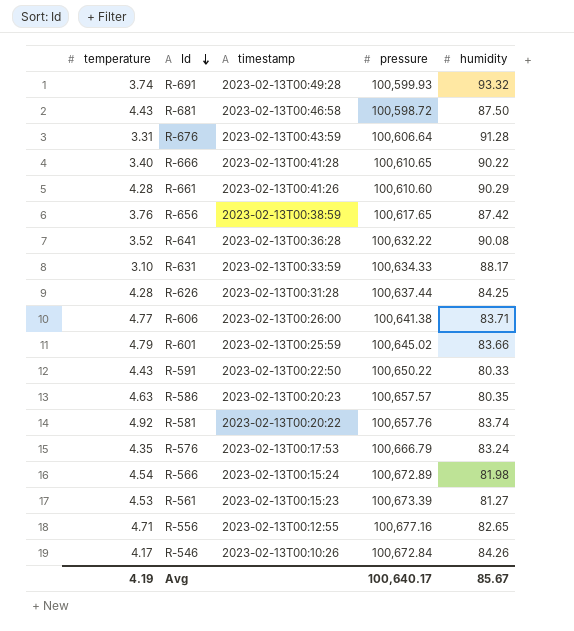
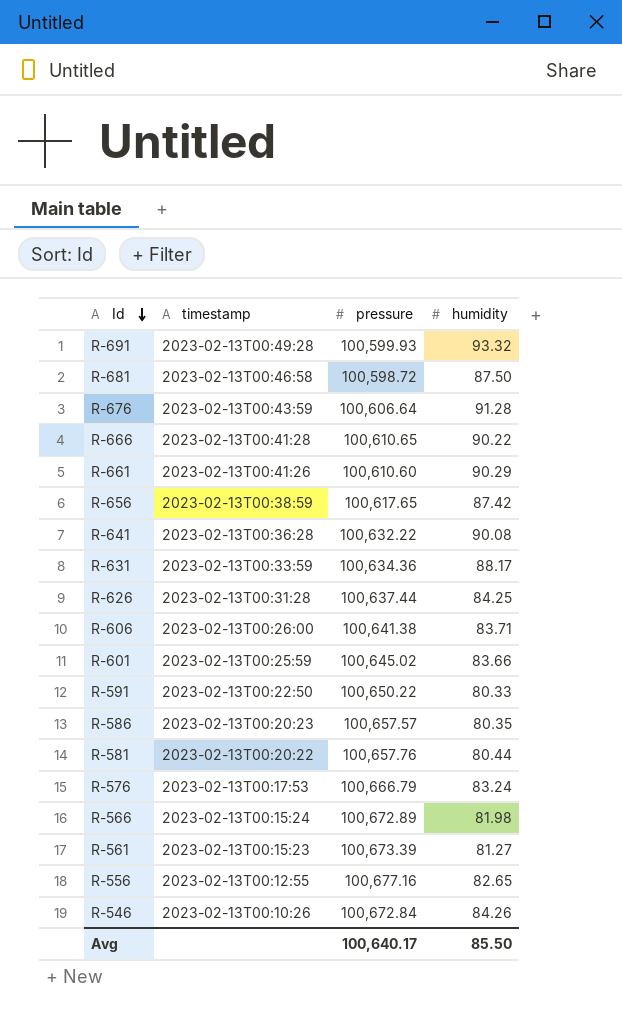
column temperature | position: 1 -> none
R-631 | pressure: 100,634.33 -> 100,634.36
R-581 | humidity: 83.74 -> 80.44
Avg | humidity: 85.67 -> 85.50

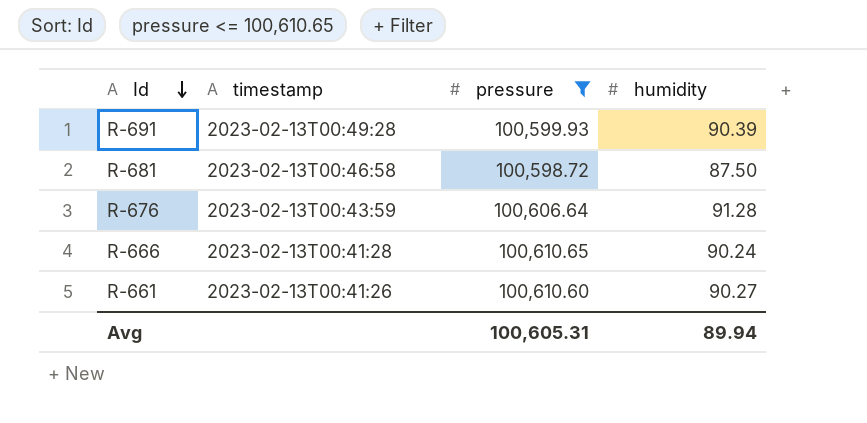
filter: none -> pressure <= 100,610.65
R-691 | humidity: 93.32 -> 90.39
R-666 | humidity: 90.22 -> 90.24
R-661 | humidity: 90.29 -> 90.27
Avg | pressure: 100,640.17 -> 100,605.31
Avg | humidity: 85.50 -> 89.94

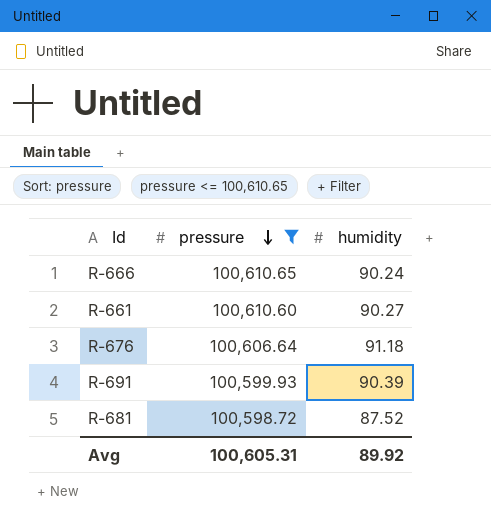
row order: Id descending -> pressure descending
column timestamp | position: 2 -> none
R-676 | humidity: 91.28 -> 91.18
R-681 | humidity: 87.50 -> 87.52
Avg | humidity: 89.94 -> 89.92

